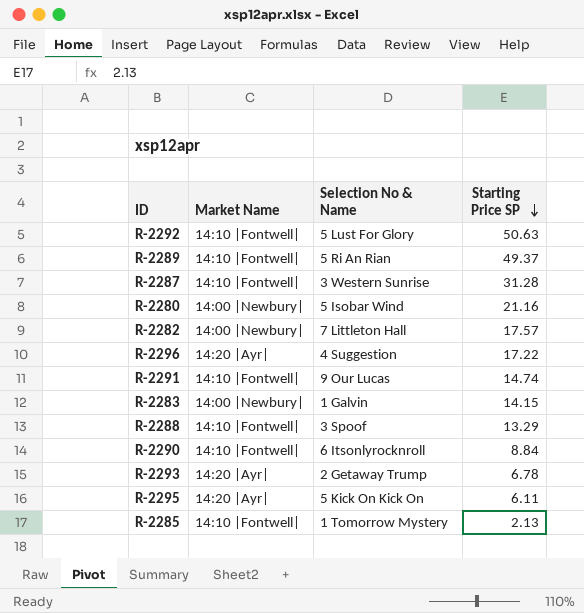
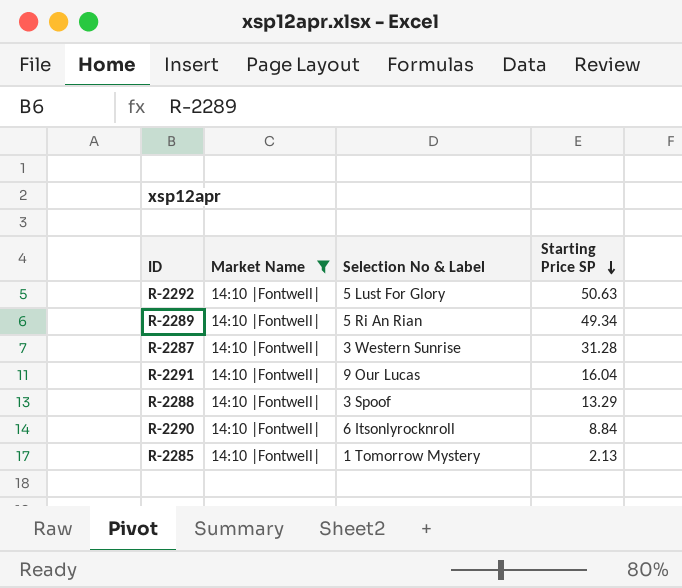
filter: none -> Market Name = 14:10 |Fontwell|
column name: Selection No & Name -> Selection No & Label
R-2289 | Starting Price SP: 49.37 -> 49.34
R-2291 | Starting Price SP: 14.74 -> 16.04

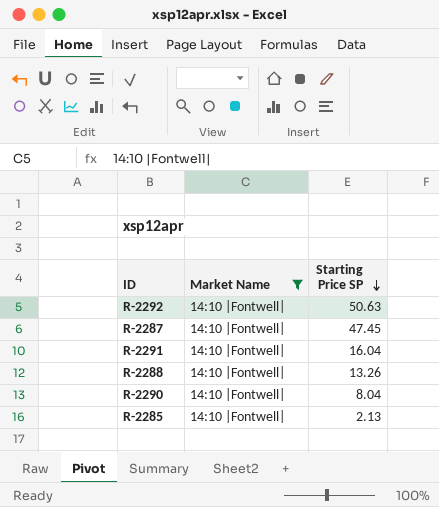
column Selection No & Label | position: 3 -> none
row R-2289: 14:10 |Fontwell| | 5 Ri An Rian | 49.34 -> none
R-2287 | Starting Price SP: 31.28 -> 47.45
R-2288 | Starting Price SP: 13.29 -> 13.26
R-2290 | Starting Price SP: 8.84 -> 8.04

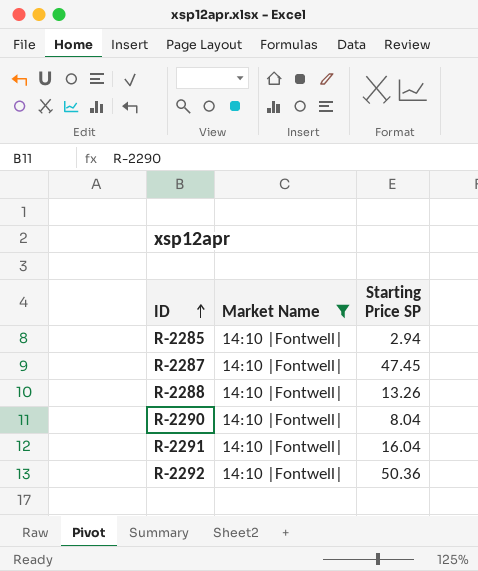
row order: Starting Price SP descending -> ID ascending
R-2285 | Starting Price SP: 2.13 -> 2.94
R-2292 | Starting Price SP: 50.63 -> 50.36

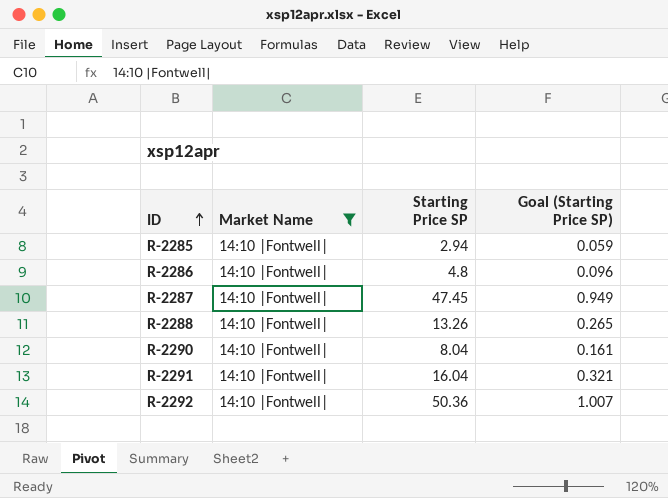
column Goal (Starting Price SP) | formula: none -> [Starting Price SP] * 0.02
row R-2286: none -> 14:10 |Fontwell| | 4.8 | 0.096

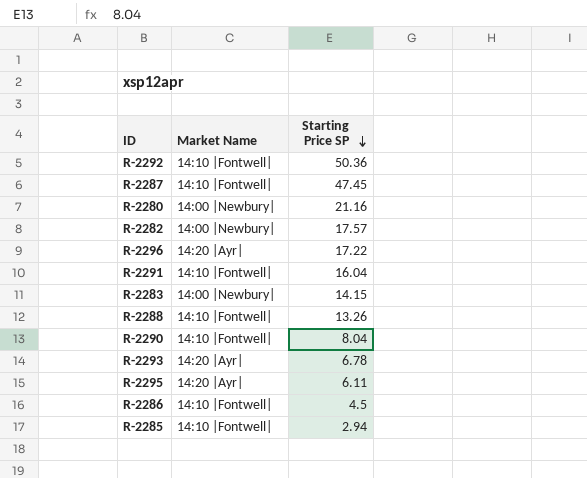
filter: Market Name = 14:10 |Fontwell| -> none
row order: ID ascending -> Starting Price SP descending
column Goal (Starting Price SP) | formula: [Starting Price SP] * 0.02 -> none
R-2286 | Starting Price SP: 4.8 -> 4.5

